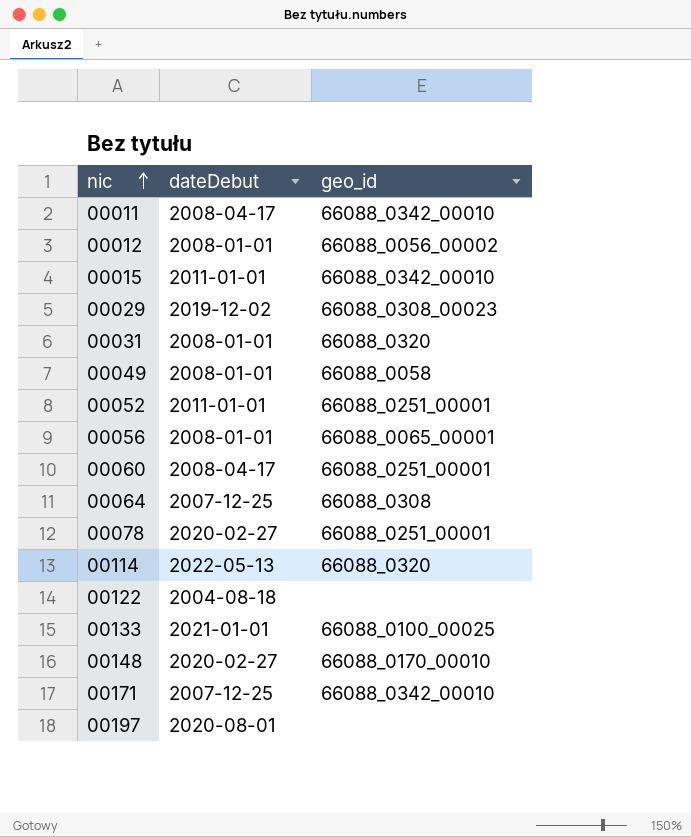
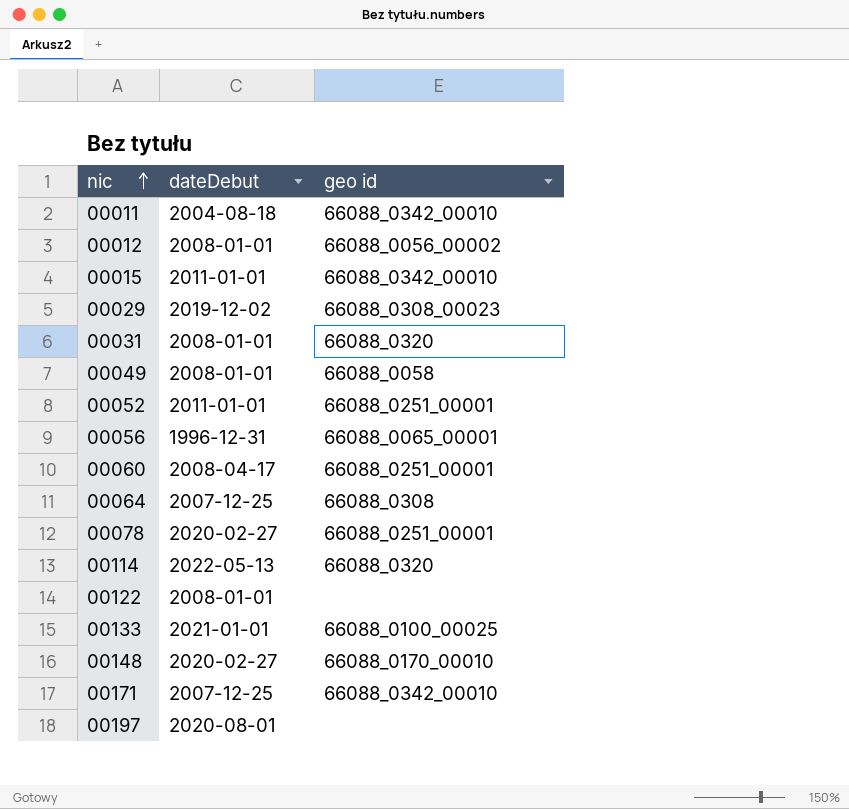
column name: geo_id -> geo id
00011 | dateDebut: 2008-04-17 -> 2004-08-18
00056 | dateDebut: 2008-01-01 -> 1996-12-31
00122 | dateDebut: 2004-08-18 -> 2008-01-01

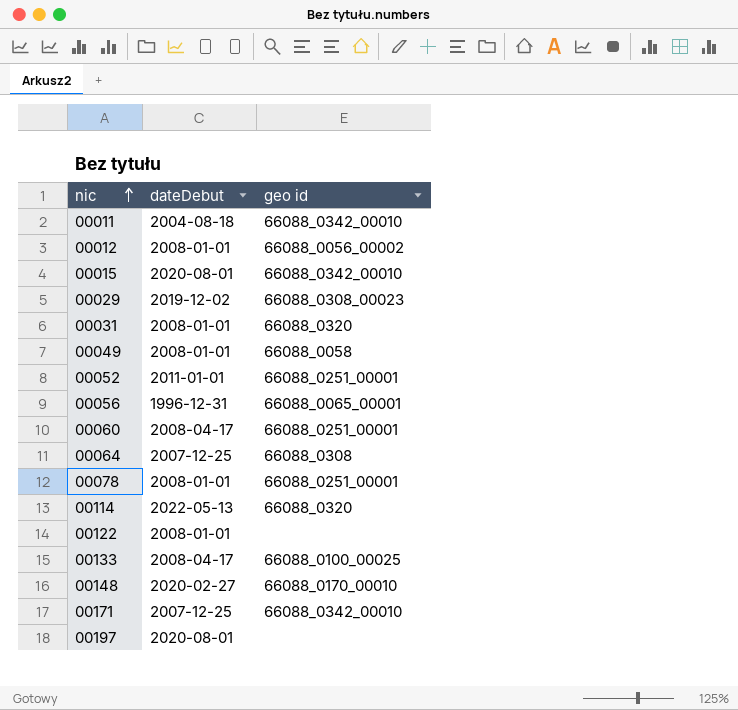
00015 | dateDebut: 2011-01-01 -> 2020-08-01
00078 | dateDebut: 2020-02-27 -> 2008-01-01
00133 | dateDebut: 2021-01-01 -> 2008-04-17

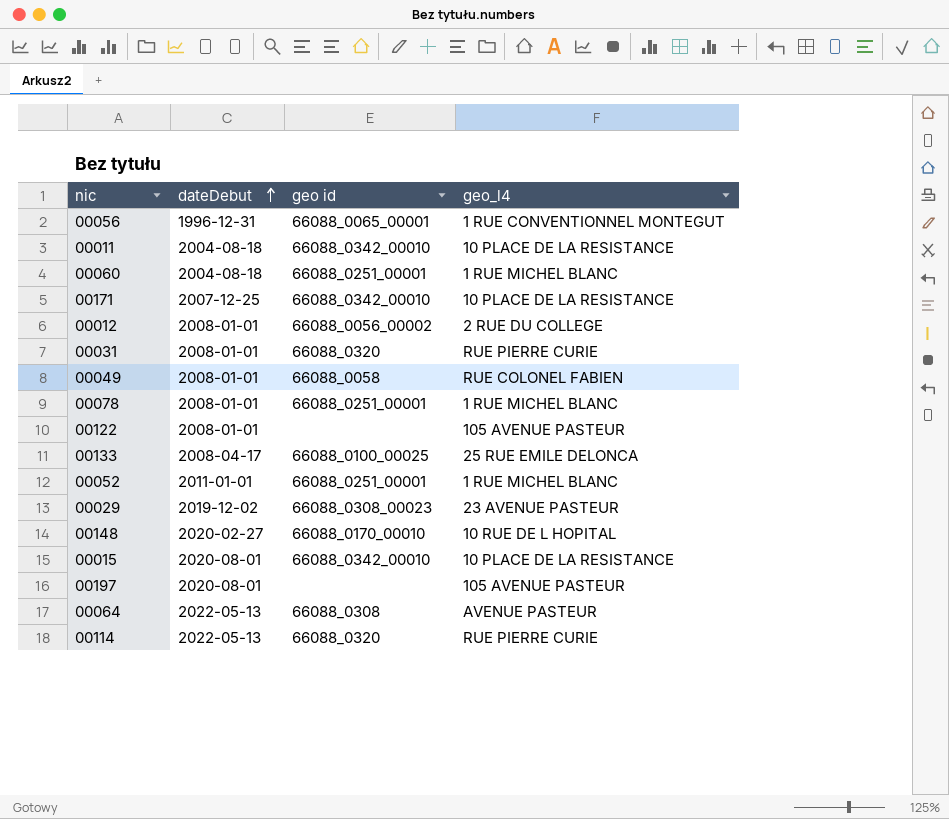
row order: nic ascending -> dateDebut ascending
column geo_l4 | position: none -> 4
00060 | dateDebut: 2008-04-17 -> 2004-08-18
00064 | dateDebut: 2007-12-25 -> 2022-05-13

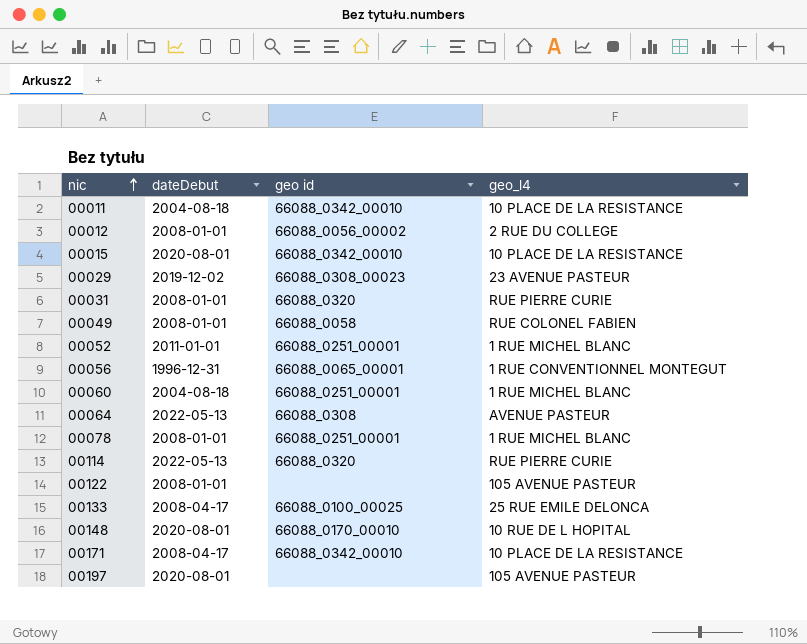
row order: dateDebut ascending -> nic ascending
00148 | dateDebut: 2020-02-27 -> 2020-08-01
00171 | dateDebut: 2007-12-25 -> 2008-04-17

